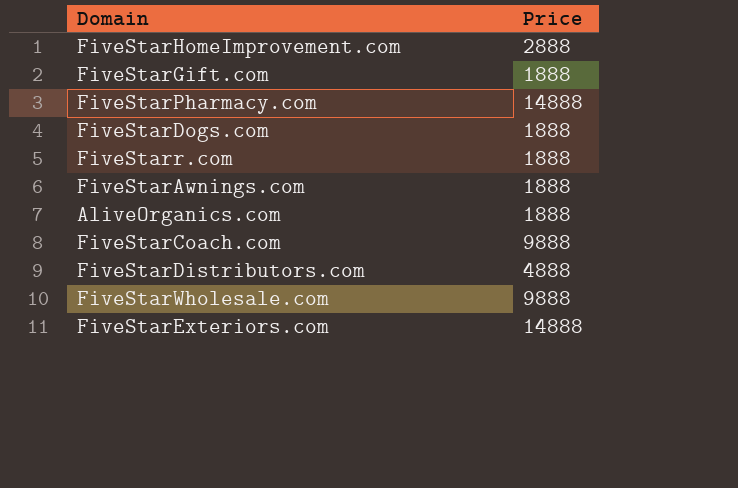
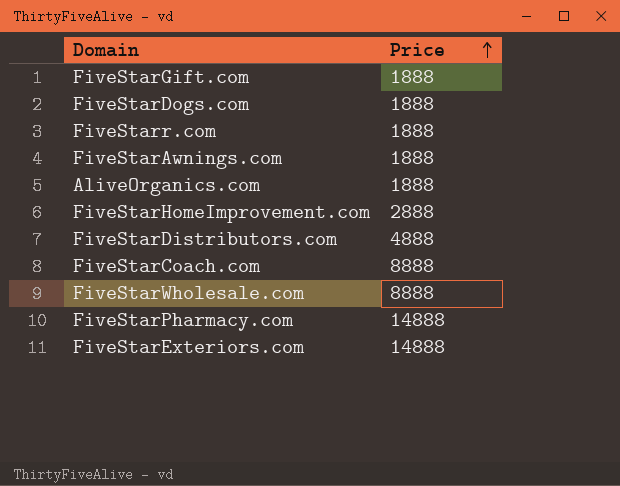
row order: none -> Price ascending
FiveStarCoach.com | Price: 9888 -> 8888
FiveStarWholesale.com | Price: 9888 -> 8888

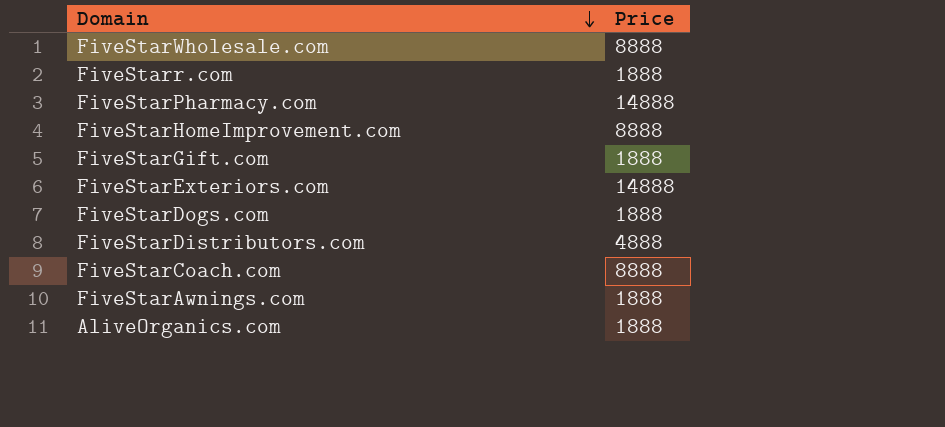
row order: Price ascending -> Domain descending
FiveStarHomeImprovement.com | Price: 2888 -> 8888

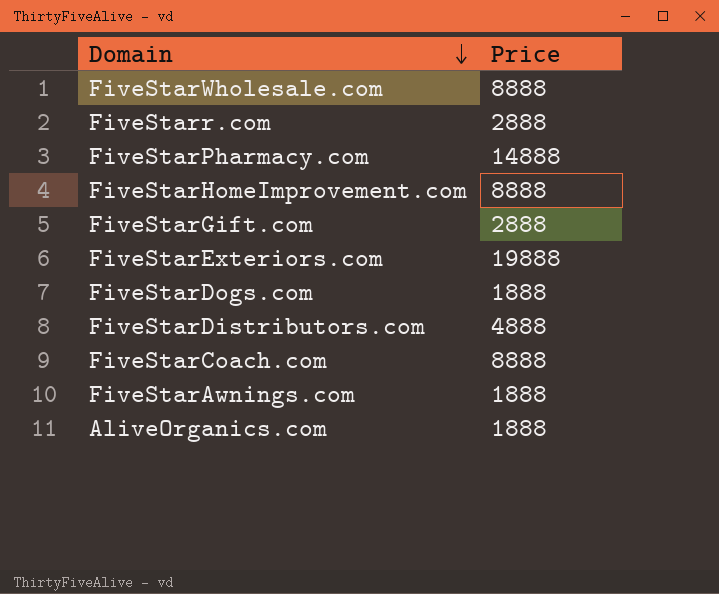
FiveStarr.com | Price: 1888 -> 2888
FiveStarGift.com | Price: 1888 -> 2888
FiveStarExteriors.com | Price: 14888 -> 19888

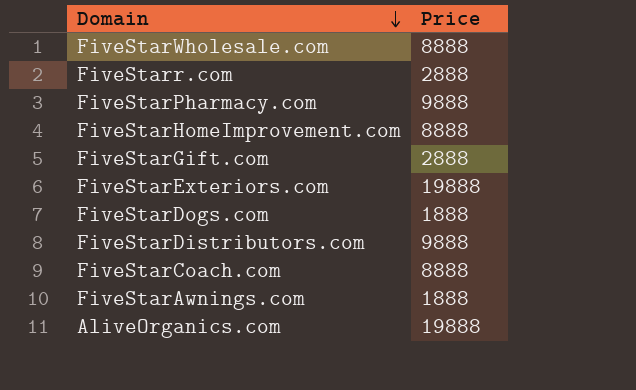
FiveStarPharmacy.com | Price: 14888 -> 9888
FiveStarDistributors.com | Price: 4888 -> 9888
AliveOrganics.com | Price: 1888 -> 19888

